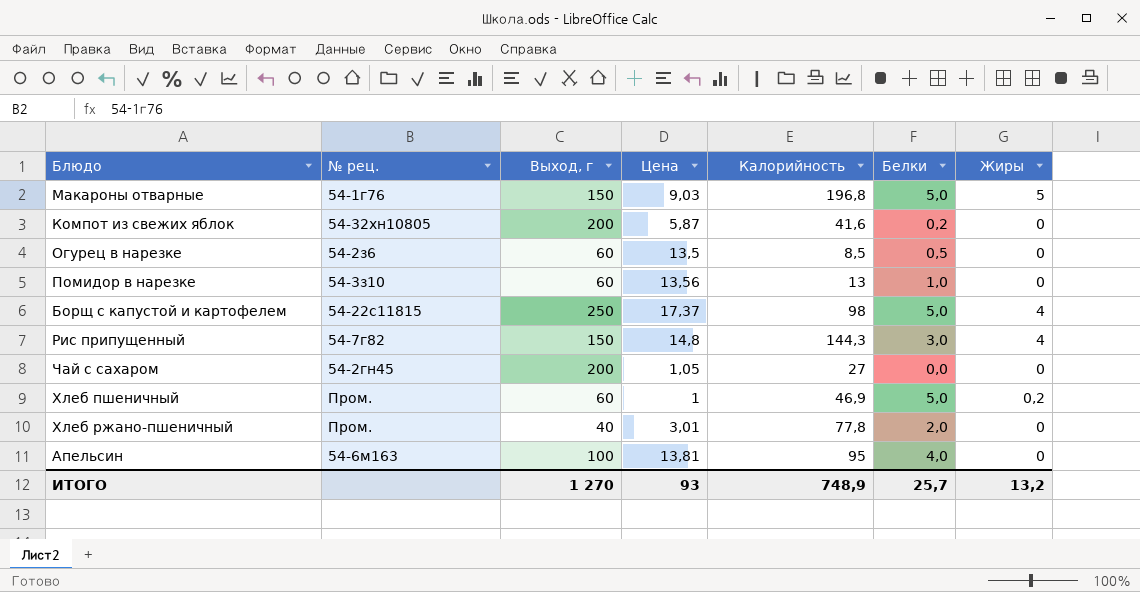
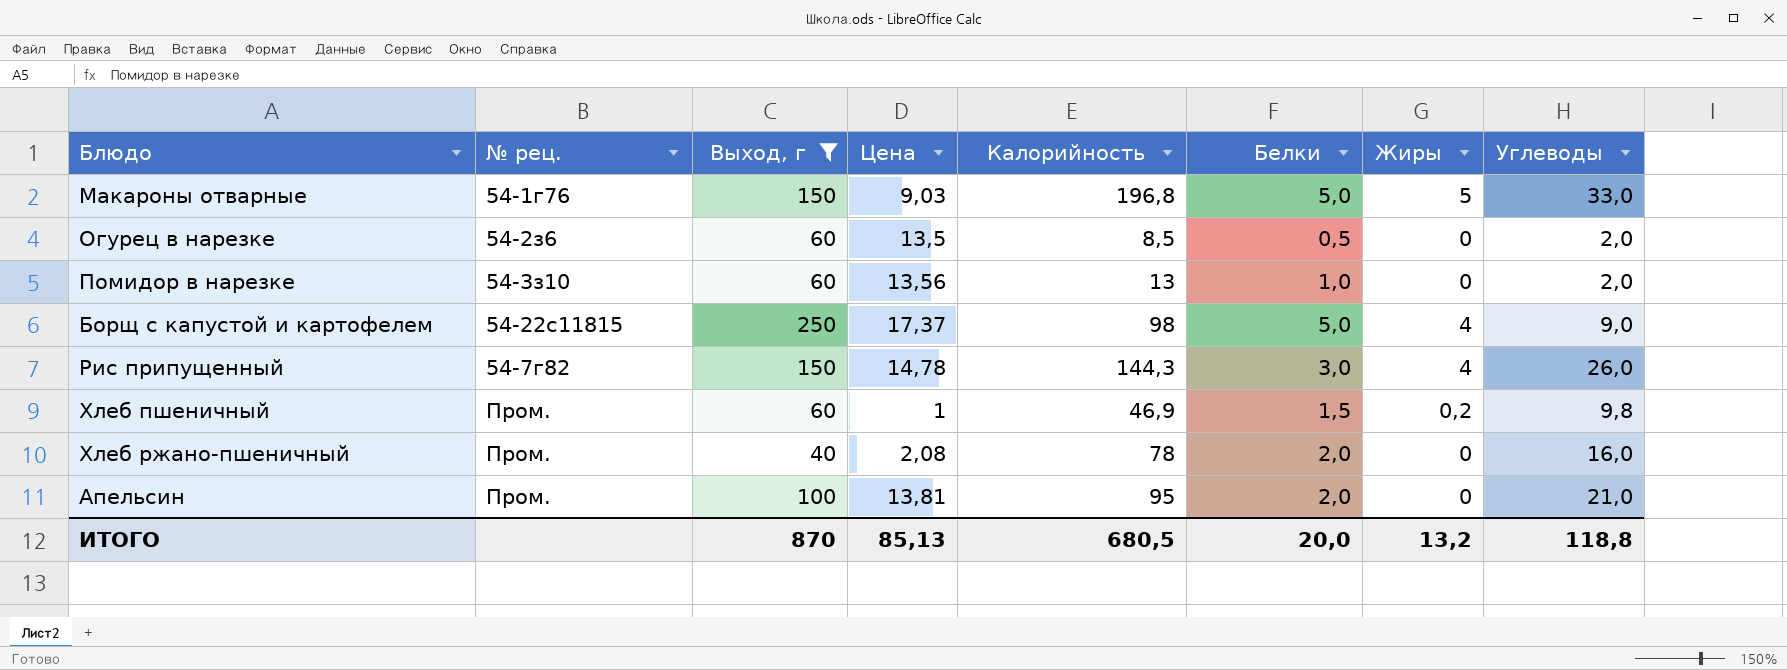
filter: none -> Выход, г != 200
column Углеводы | position: none -> 8
Рис припущенный | Цена: 14,8 -> 14,78
Хлеб пшеничный | Белки: 5,0 -> 1,5
Хлеб ржано-пшеничный | Цена: 3,01 -> 2,08
Хлеб ржано-пшеничный | Калорийность: 77,8 -> 78
Апельсин | № рец.: 54-6м163 -> Пром.
Апельсин | Белки: 4,0 -> 2,0
ИТОГО | Выход, г: 1 270 -> 870
ИТОГО | Цена: 93 -> 85,13
ИТОГО | Калорийность: 748,9 -> 680,5
ИТОГО | Белки: 25,7 -> 20,0

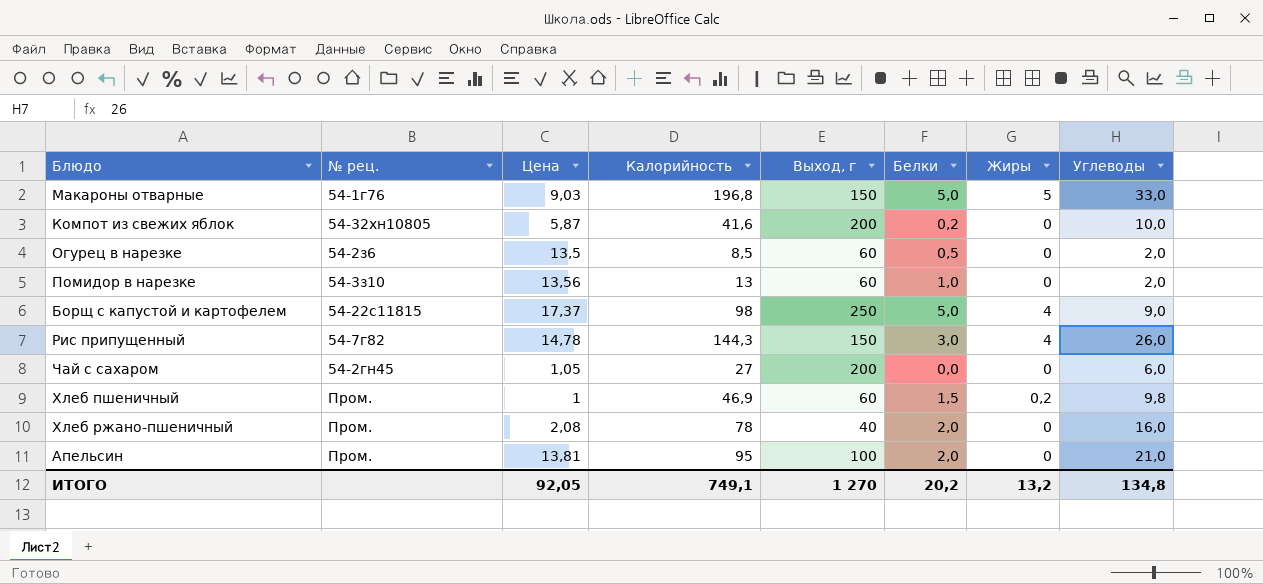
filter: Выход, г != 200 -> none
column Выход, г | position: 3 -> 5
ИТОГО | Цена: 85,13 -> 92,05
ИТОГО | Калорийность: 680,5 -> 749,1
ИТОГО | Выход, г: 870 -> 1 270
ИТОГО | Белки: 20,0 -> 20,2
ИТОГО | Углеводы: 118,8 -> 134,8

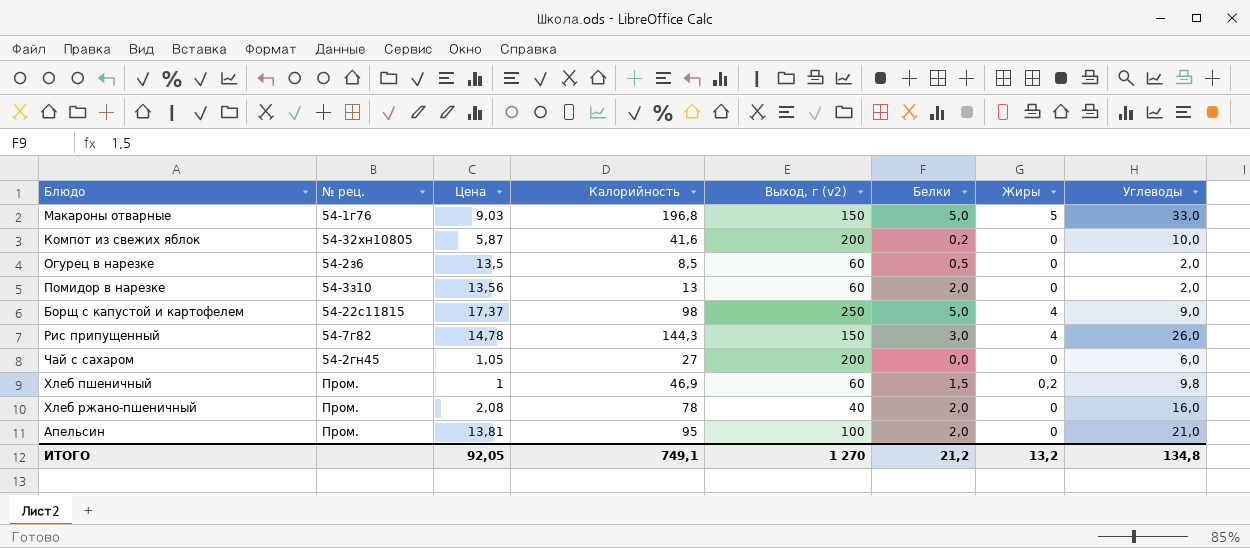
column name: Выход, г -> Выход, г (v2)
Помидор в нарезке | Белки: 1,0 -> 2,0
ИТОГО | Белки: 20,2 -> 21,2

